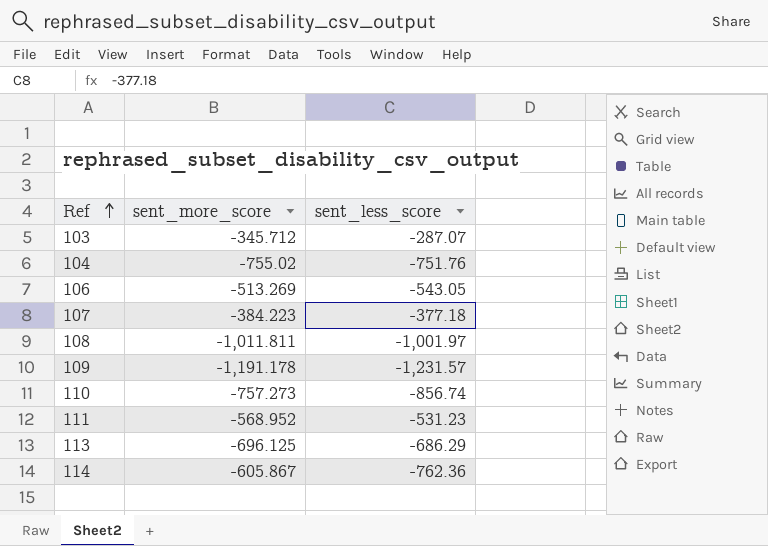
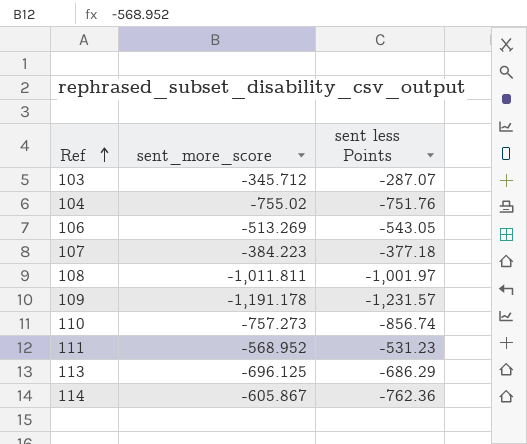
column name: sent_less_score -> sent less Points

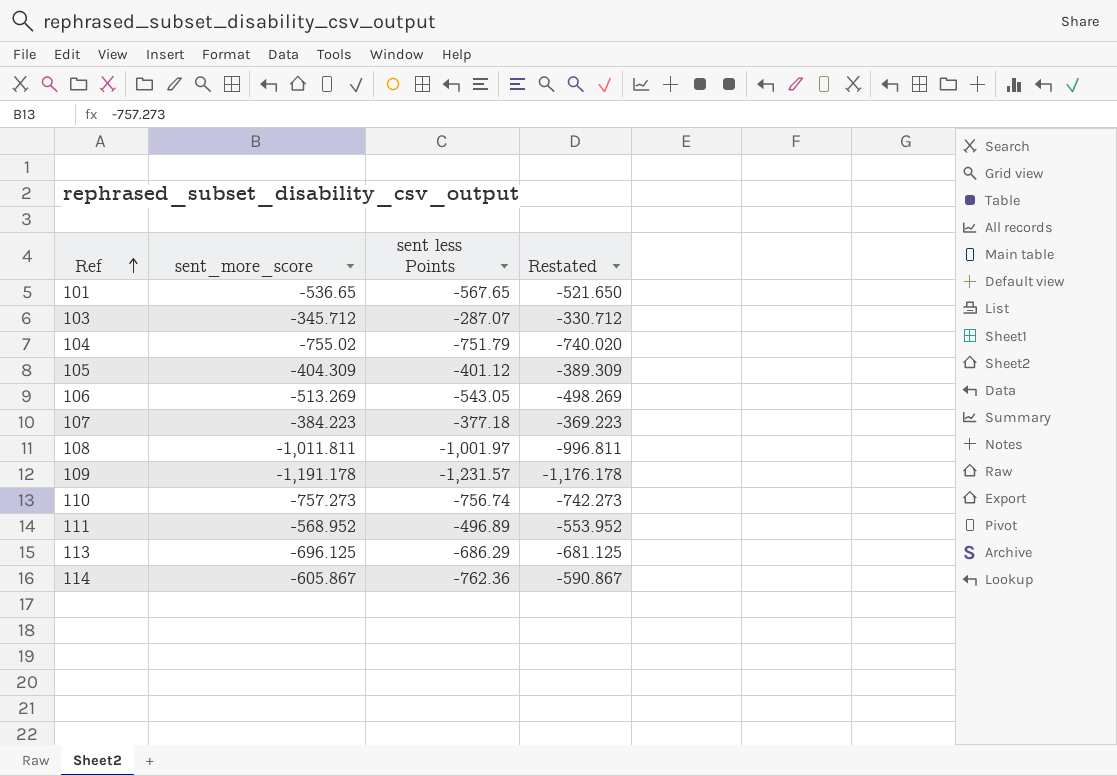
column Restated | formula: none -> [sent_more_score] + 15
row 101: none -> -536.65 | -567.65 | -521.650
104 | sent less Points: -751.76 -> -751.79
row 105: none -> -404.309 | -401.12 | -389.309
110 | sent less Points: -856.74 -> -756.74
111 | sent less Points: -531.23 -> -496.89

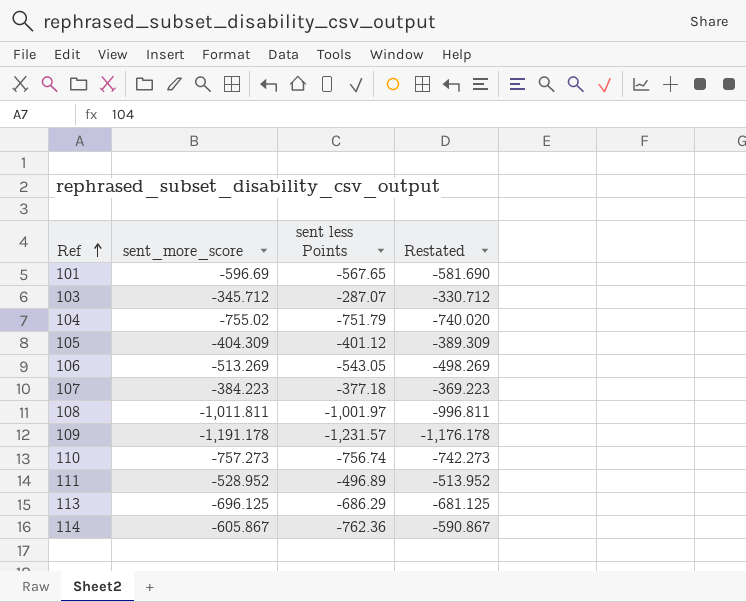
101 | sent_more_score: -536.65 -> -596.69
101 | Restated: -521.650 -> -581.690
111 | sent_more_score: -568.952 -> -528.952
111 | Restated: -553.952 -> -513.952

